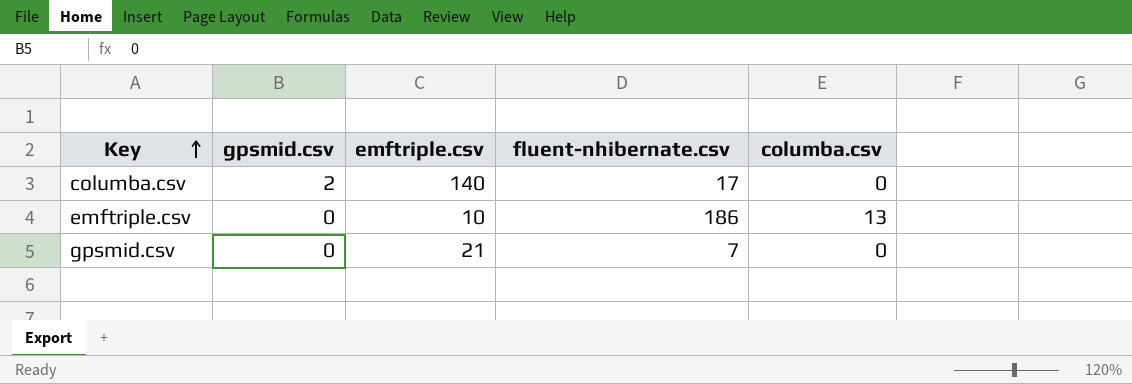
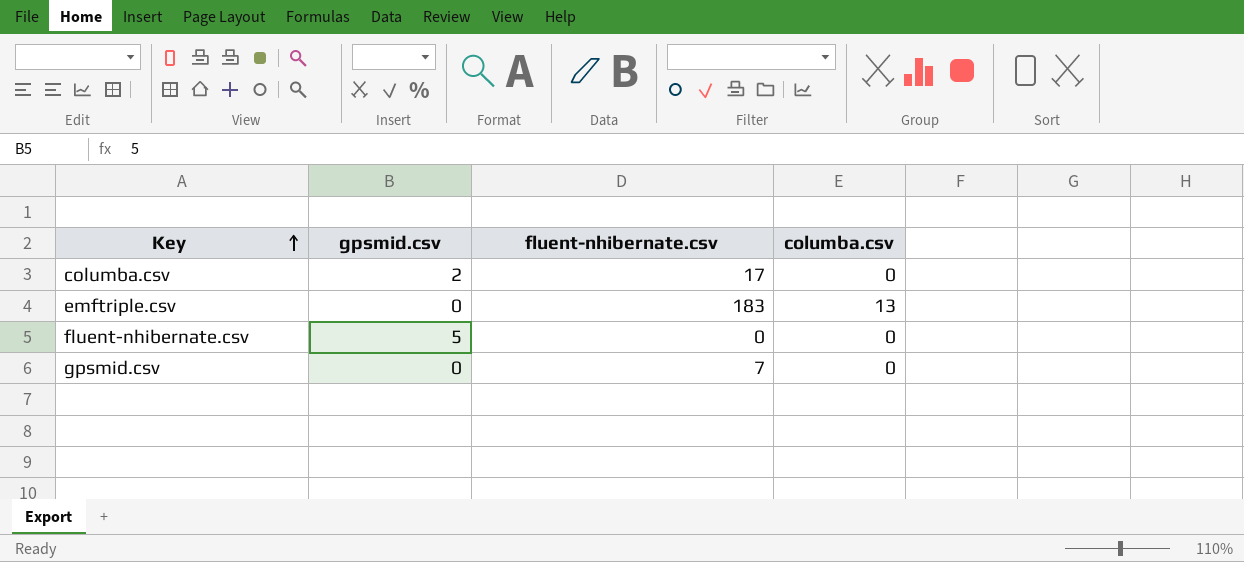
column emftriple.csv | position: 3 -> none
emftriple.csv | fluent-nhibernate.csv: 186 -> 183
row fluent-nhibernate.csv: none -> 5 | 0 | 0

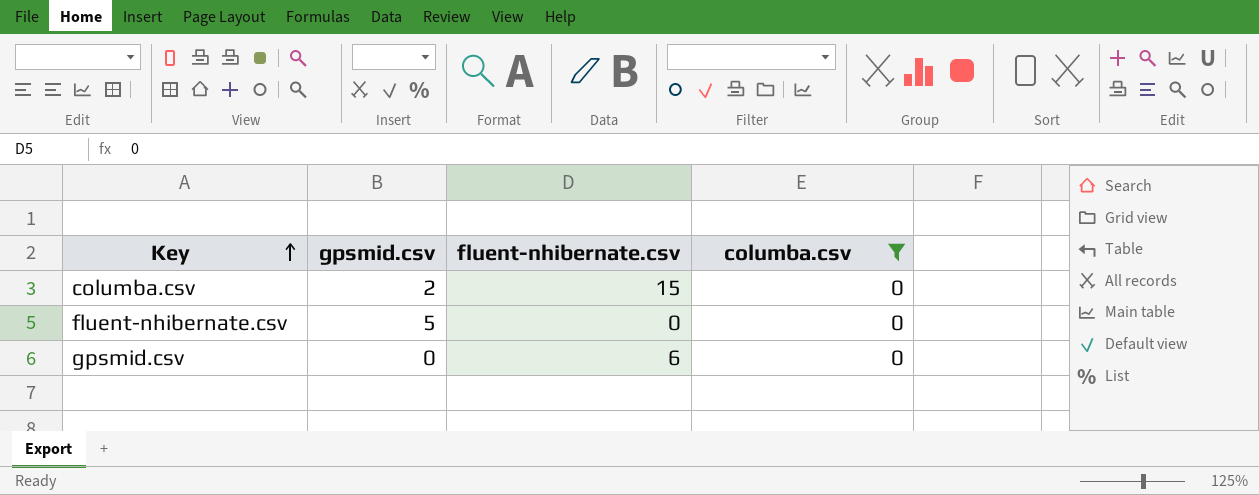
filter: none -> columba.csv = 0
columba.csv | fluent-nhibernate.csv: 17 -> 15
gpsmid.csv | fluent-nhibernate.csv: 7 -> 6

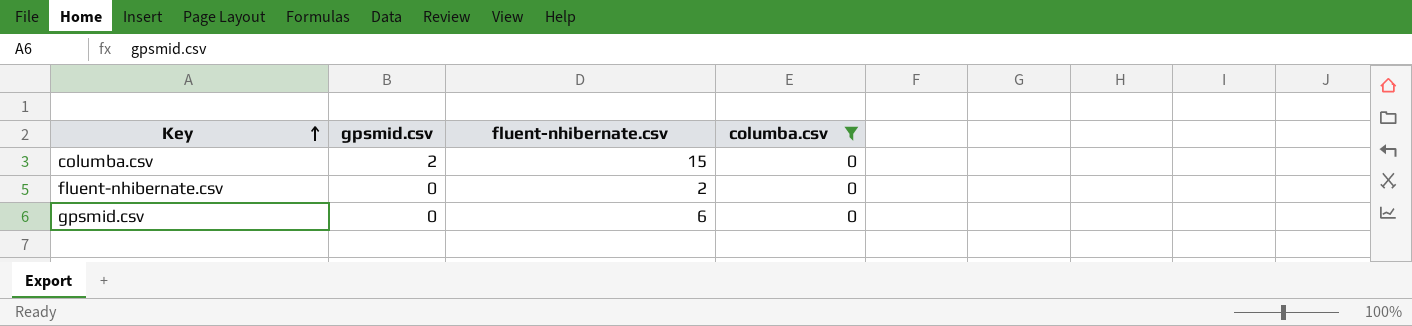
fluent-nhibernate.csv | gpsmid.csv: 5 -> 0
fluent-nhibernate.csv | fluent-nhibernate.csv: 0 -> 2

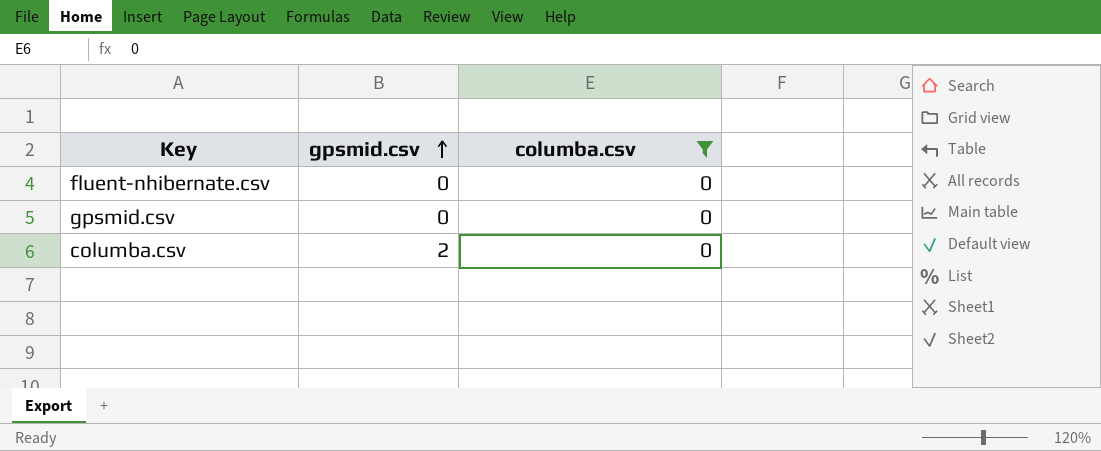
row order: Key ascending -> gpsmid.csv ascending
column fluent-nhibernate.csv | position: 3 -> none

